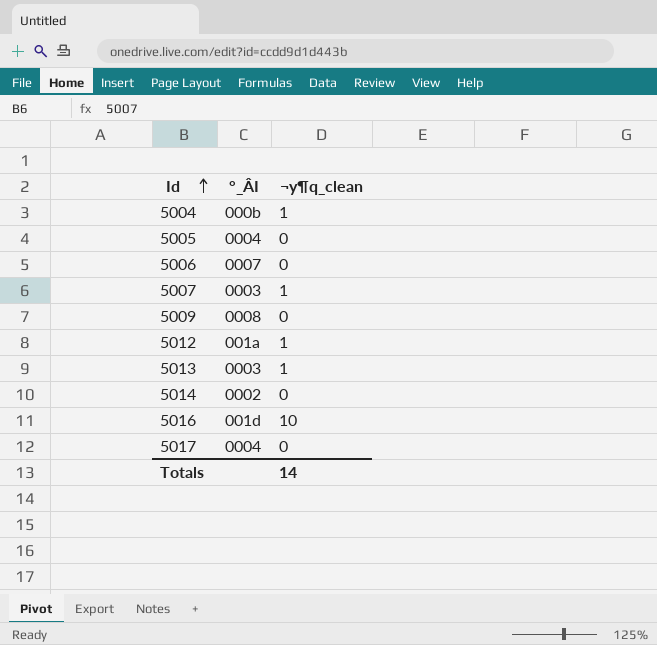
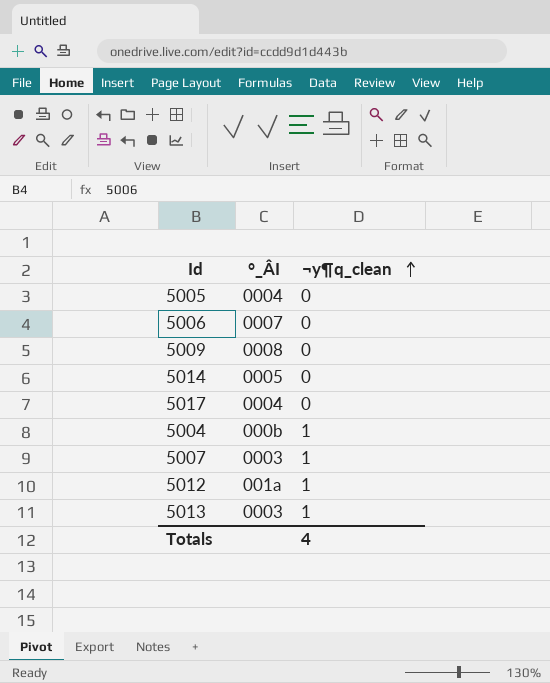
row order: Id ascending -> ¬y¶q_clean ascending
row 5016: 001d | 10 -> none
5014 | °_ÂI: 0002 -> 0005
Totals | ¬y¶q_clean: 14 -> 4

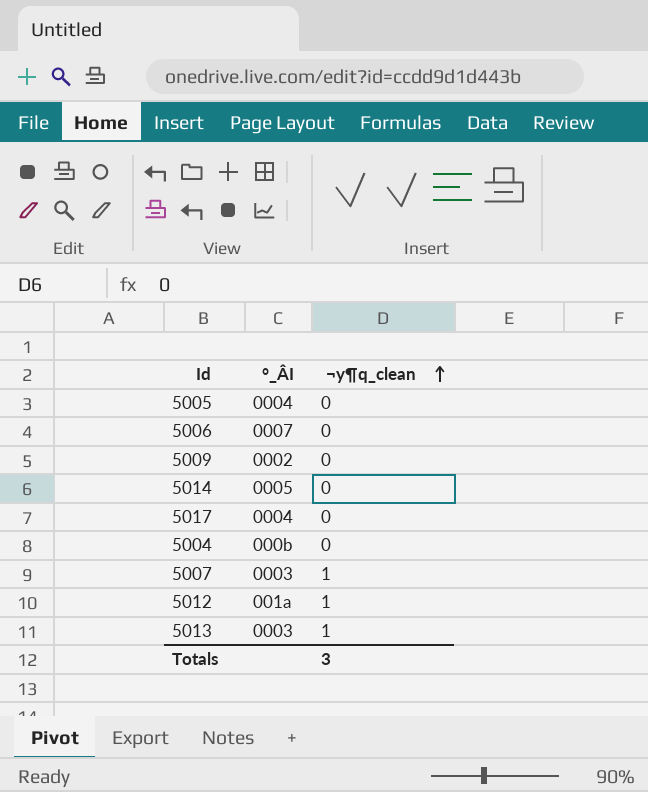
5009 | °_ÂI: 0008 -> 0002
5004 | ¬y¶q_clean: 1 -> 0
Totals | ¬y¶q_clean: 4 -> 3

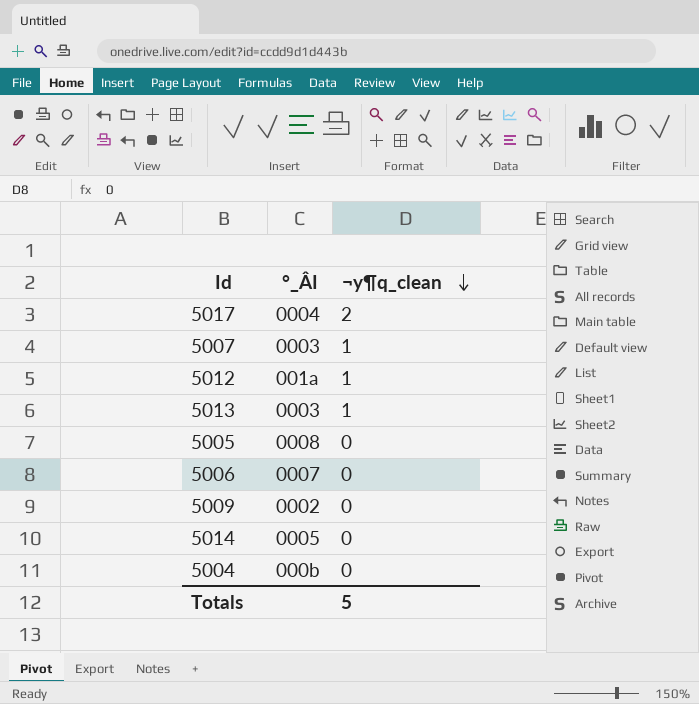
row order: ¬y¶q_clean ascending -> ¬y¶q_clean descending
5017 | ¬y¶q_clean: 0 -> 2
5005 | °_ÂI: 0004 -> 0008
Totals | ¬y¶q_clean: 3 -> 5

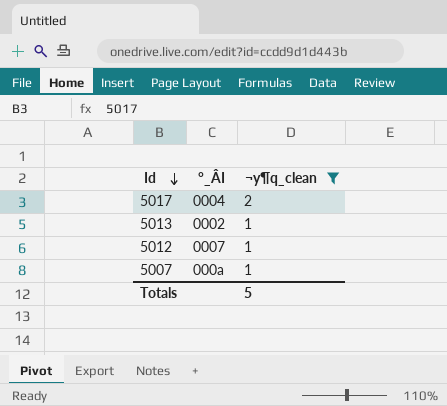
filter: none -> ¬y¶q_clean != 0
row order: ¬y¶q_clean descending -> Id descending
5013 | °_ÂI: 0003 -> 0002
5012 | °_ÂI: 001a -> 0007
5007 | °_ÂI: 0003 -> 000a

